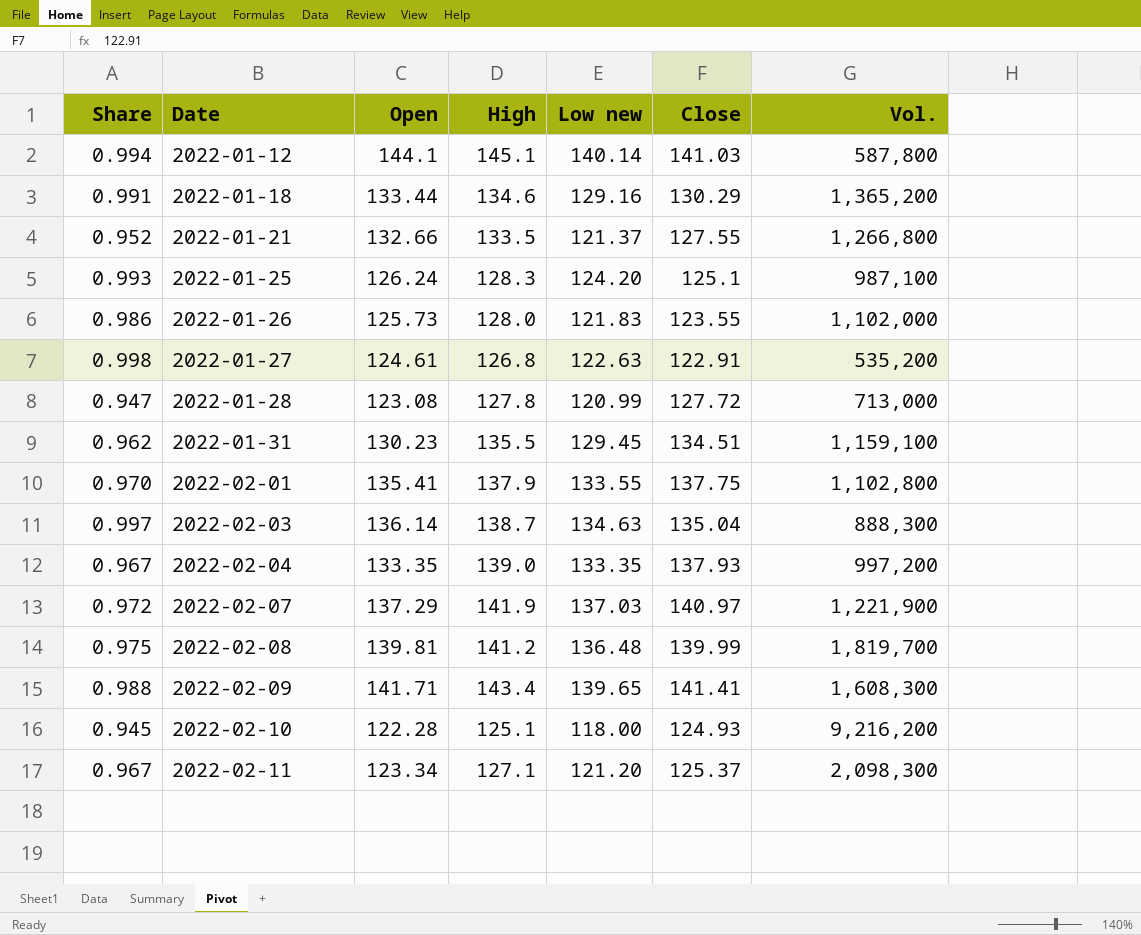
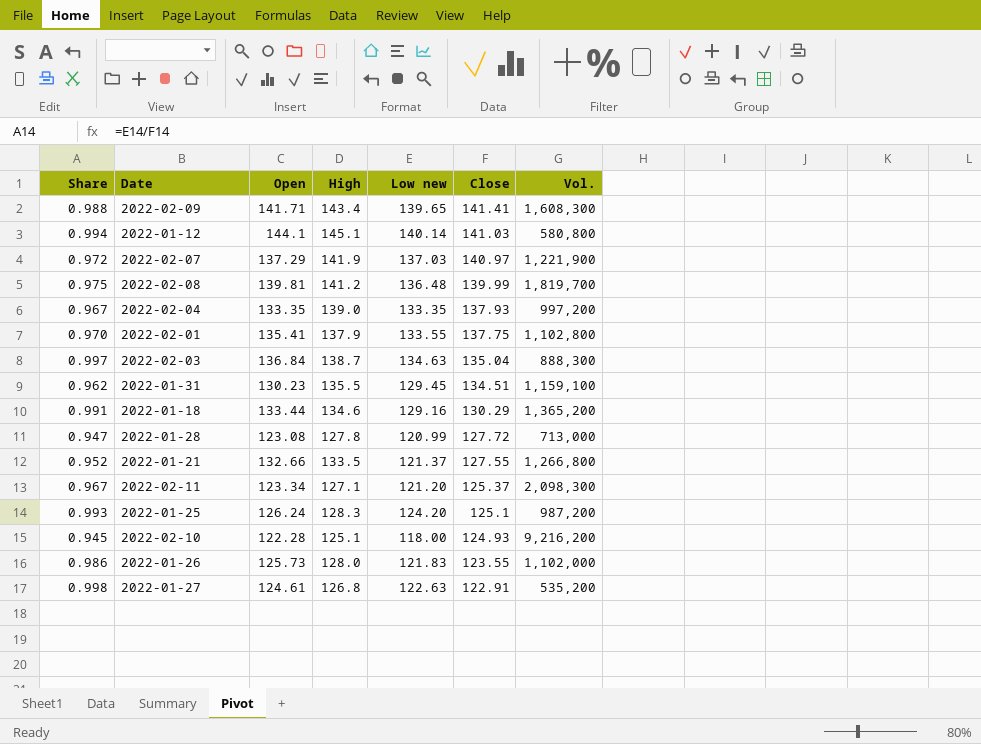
row order: Date ascending -> Close descending
2022-01-12 | Vol.: 587,800 -> 580,800
2022-02-03 | Open: 136.14 -> 136.84
2022-01-25 | Vol.: 987,100 -> 987,200

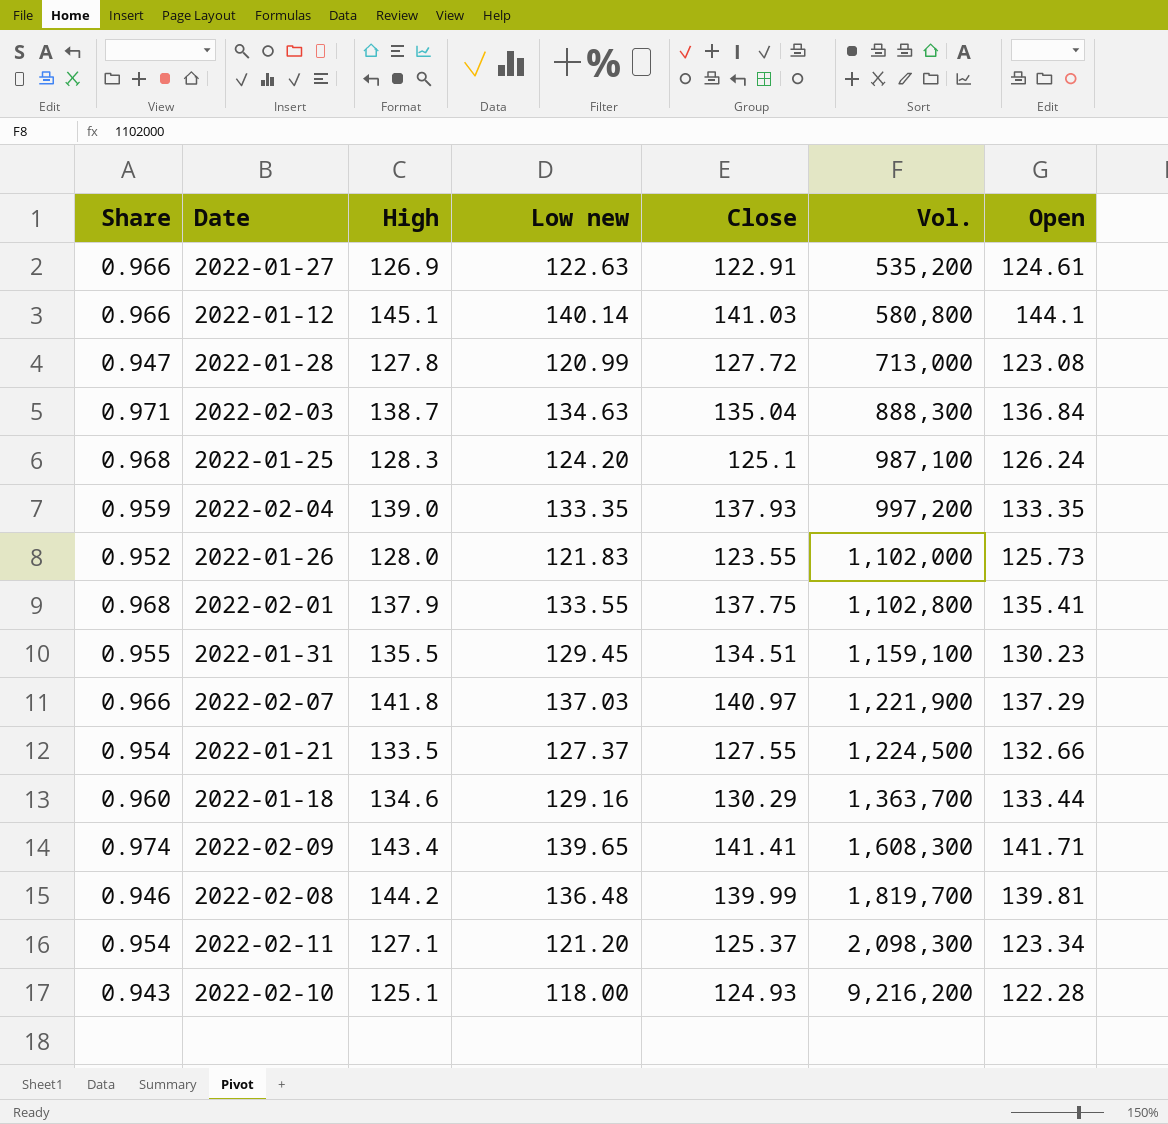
row order: Close descending -> Vol. ascending
column Share | formula: [Low new] / [Close] -> [Low new] / [High]
column Open | position: 3 -> 7
2022-01-27 | High: 126.8 -> 126.9
2022-01-25 | Vol.: 987,200 -> 987,100
2022-02-07 | High: 141.9 -> 141.8
2022-01-21 | Low new: 121.37 -> 127.37
2022-01-21 | Vol.: 1,266,800 -> 1,224,500
2022-01-18 | Vol.: 1,365,200 -> 1,363,700
2022-02-08 | High: 141.2 -> 144.2

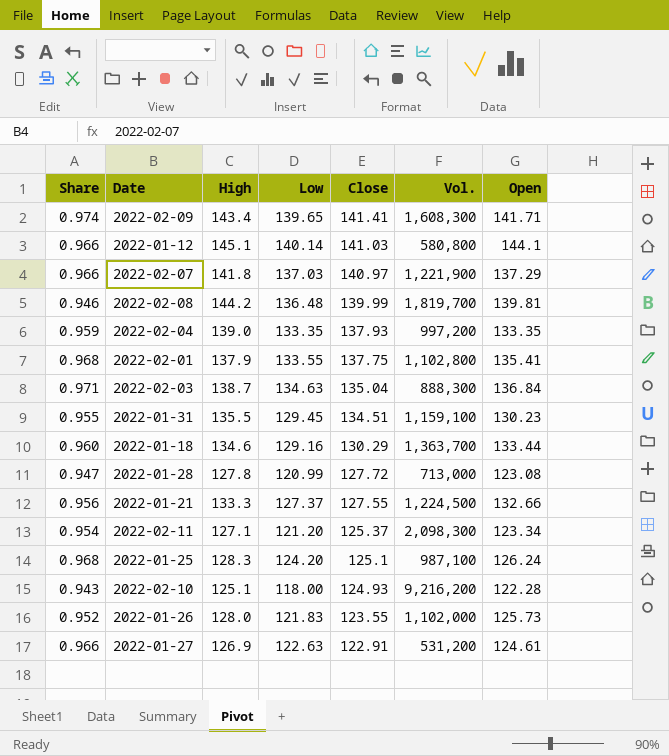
row order: Vol. ascending -> Close descending
column name: Low new -> Low
2022-01-21 | Share: 0.954 -> 0.956
2022-01-21 | High: 133.5 -> 133.3
2022-01-27 | Vol.: 535,200 -> 531,200

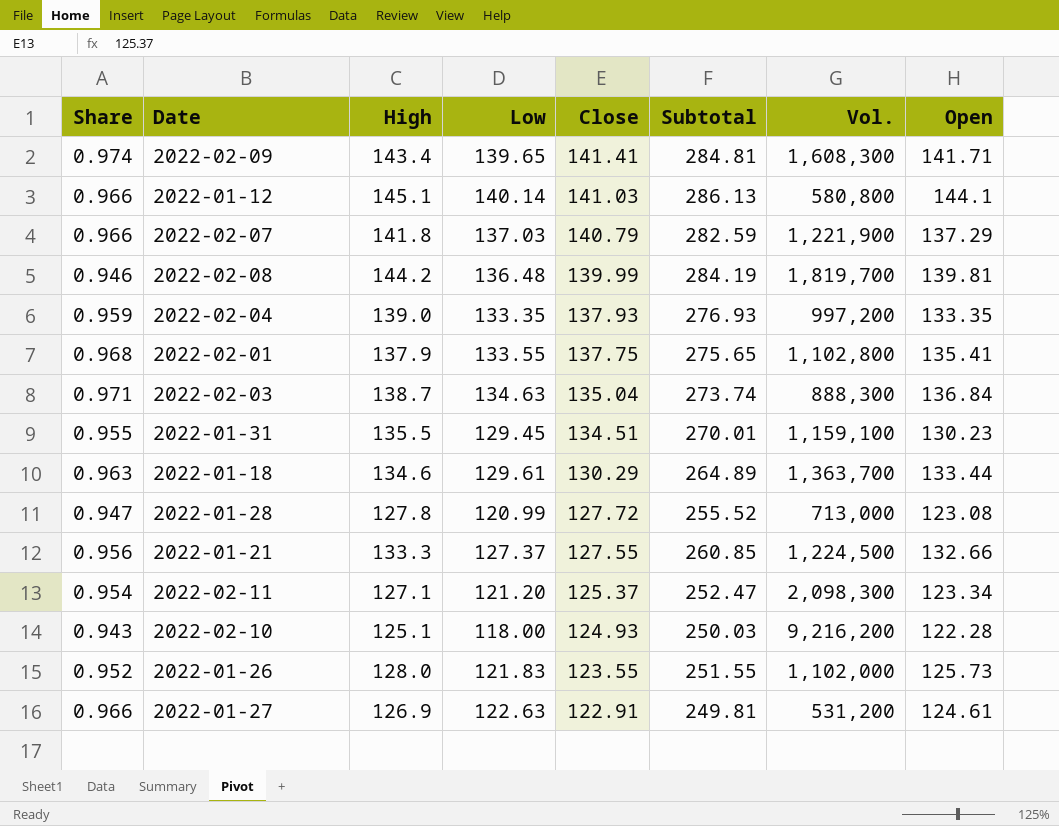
column Subtotal | formula: none -> [High] + [Close]
row 2022-01-25: 0.968 | 128.3 | 124.20 | 125.1 | 987,100 | 126.24 -> none
2022-02-07 | Close: 140.97 -> 140.79
2022-01-18 | Share: 0.960 -> 0.963
2022-01-18 | Low: 129.16 -> 129.61

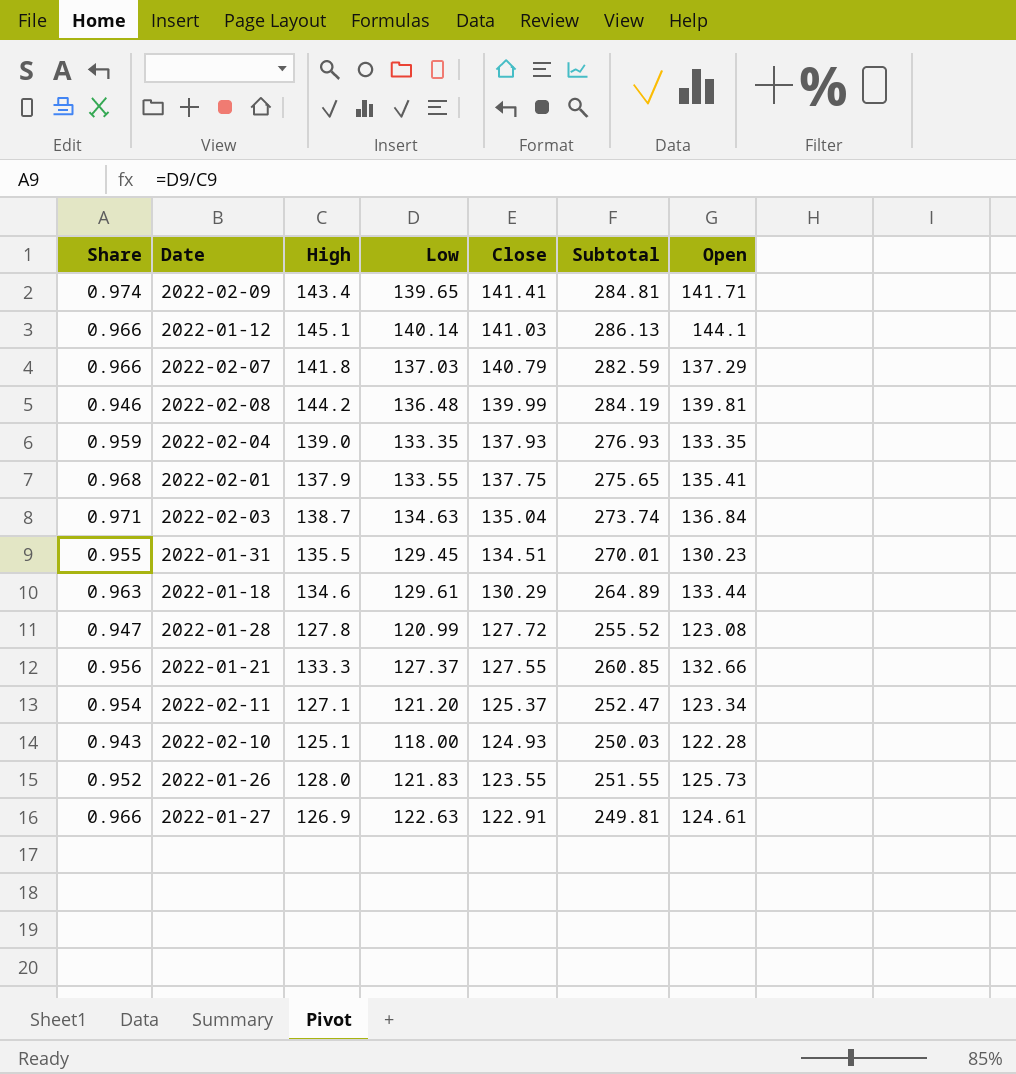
column Vol. | position: 7 -> none

